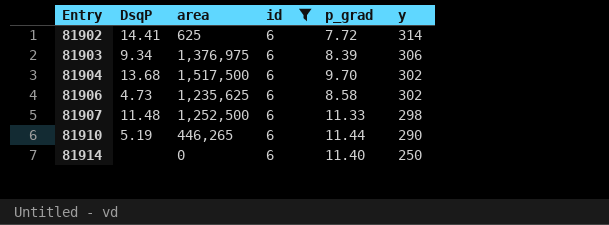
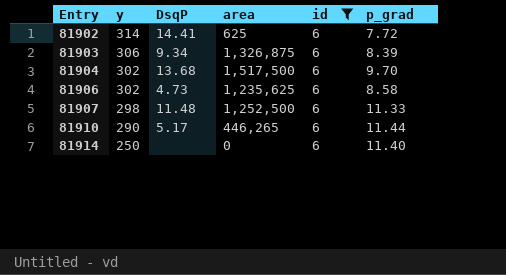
column y | position: 6 -> 2
81903 | area: 1,376,975 -> 1,326,875
81910 | DsqP: 5.19 -> 5.17

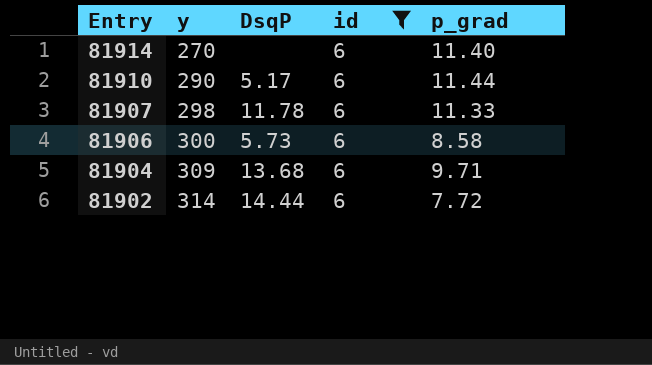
row order: Entry ascending -> Entry descending
column area | position: 4 -> none
row 81903: 306 | 9.34 | 1,326,875 | 6 | 8.39 -> none
81914 | y: 250 -> 270
81907 | DsqP: 11.48 -> 11.78
81906 | y: 302 -> 300
81906 | DsqP: 4.73 -> 5.73
81904 | y: 302 -> 309
81904 | p_grad: 9.70 -> 9.71
81902 | DsqP: 14.41 -> 14.44

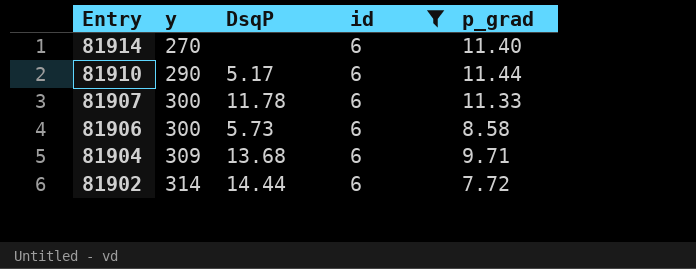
81907 | y: 298 -> 300

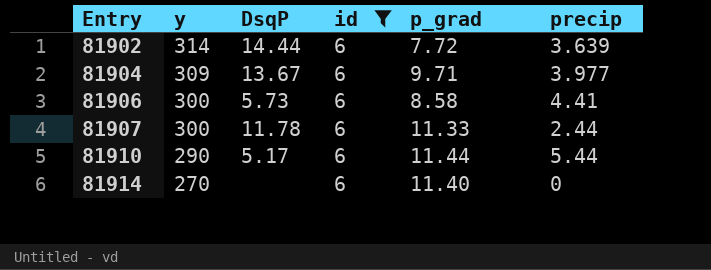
row order: Entry descending -> Entry ascending
column precip | position: none -> 6
81904 | DsqP: 13.68 -> 13.67

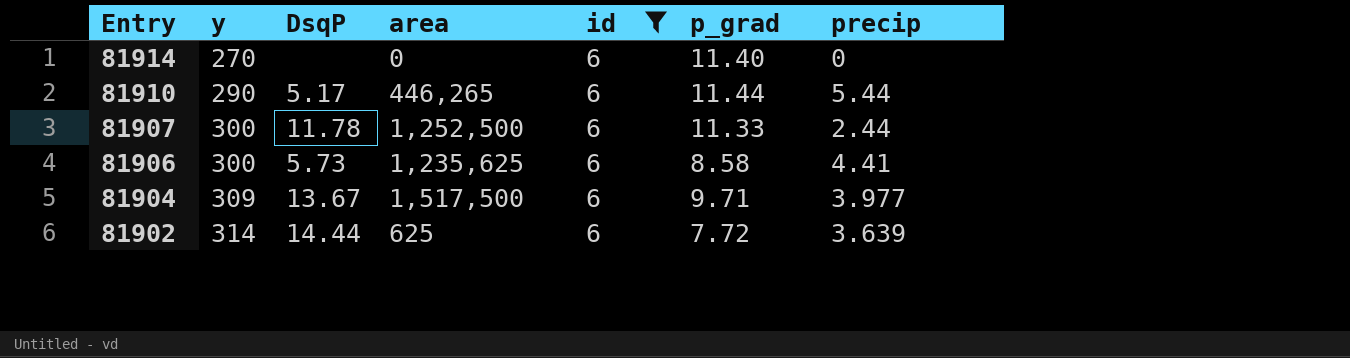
row order: Entry ascending -> Entry descending
column area | position: none -> 4

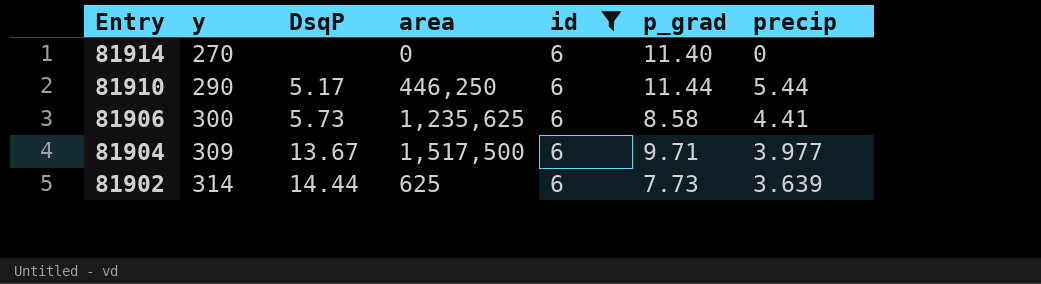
row 81907: 300 | 11.78 | 1,252,500 | 6 | 11.33 | 2.44 -> none
81910 | area: 446,265 -> 446,250
81902 | p_grad: 7.72 -> 7.73

